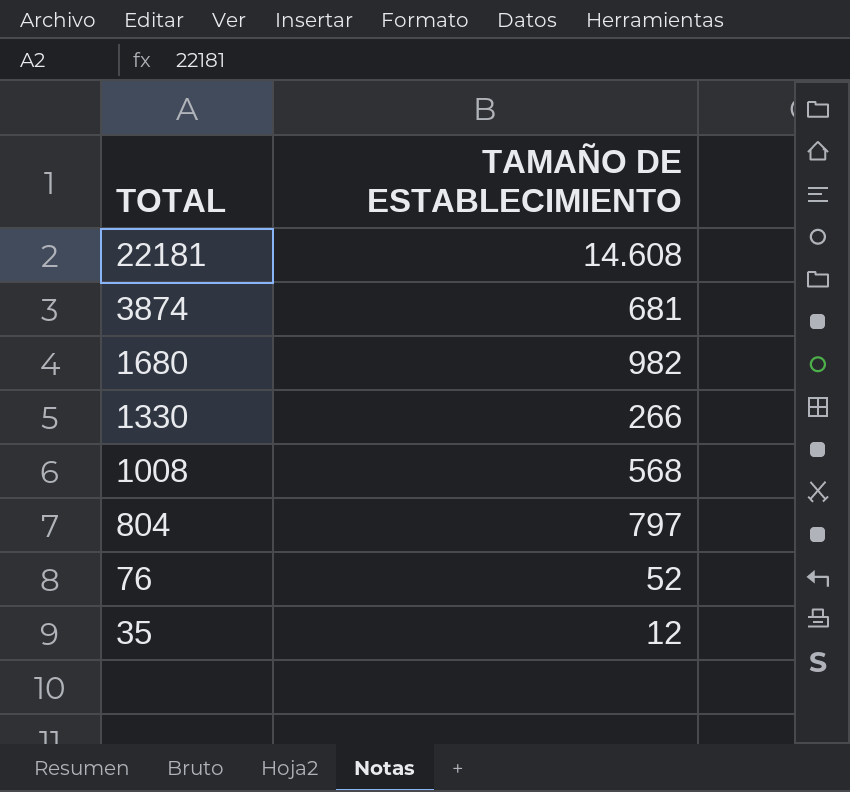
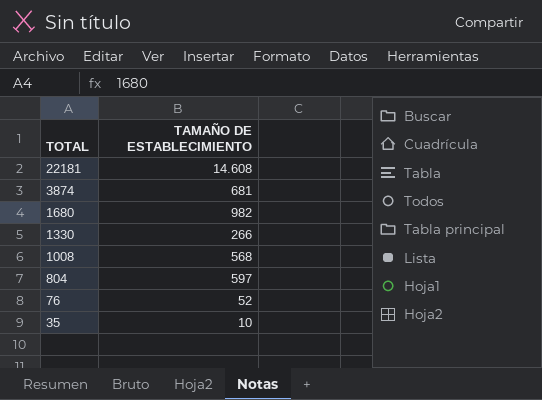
804 | TAMAÑO DE ESTABLECIMIENTO: 797 -> 597
35 | TAMAÑO DE ESTABLECIMIENTO: 12 -> 10

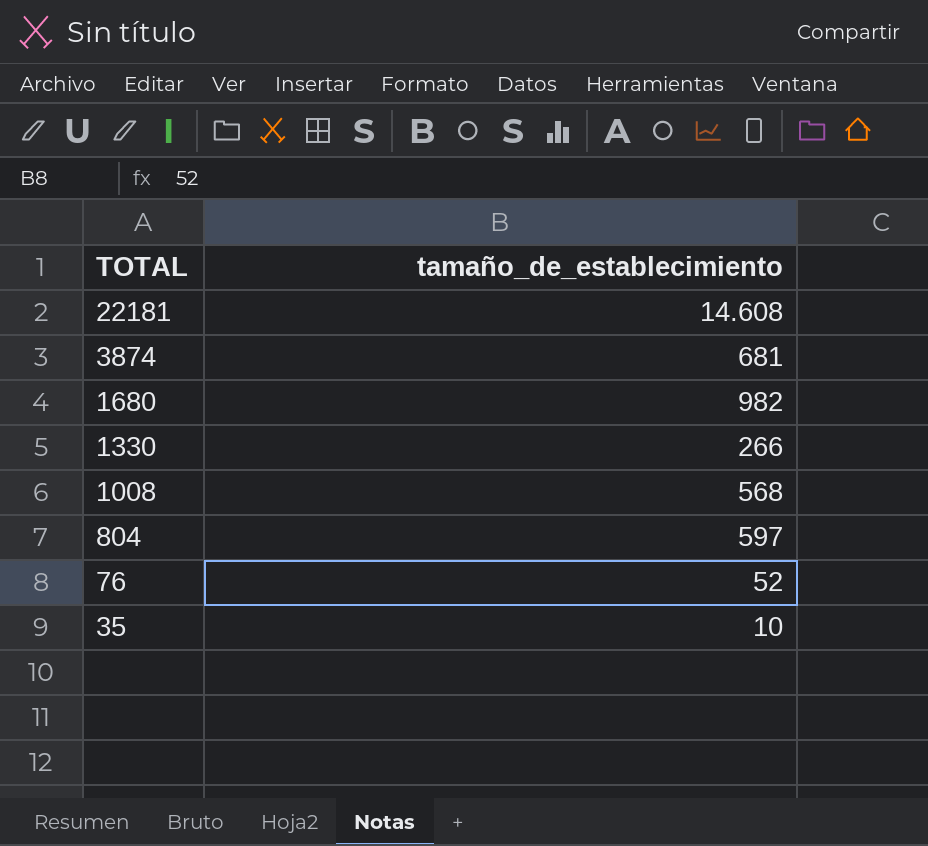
column name: TAMAÑO DE ESTABLECIMIENTO -> tamaño_de_establecimiento

